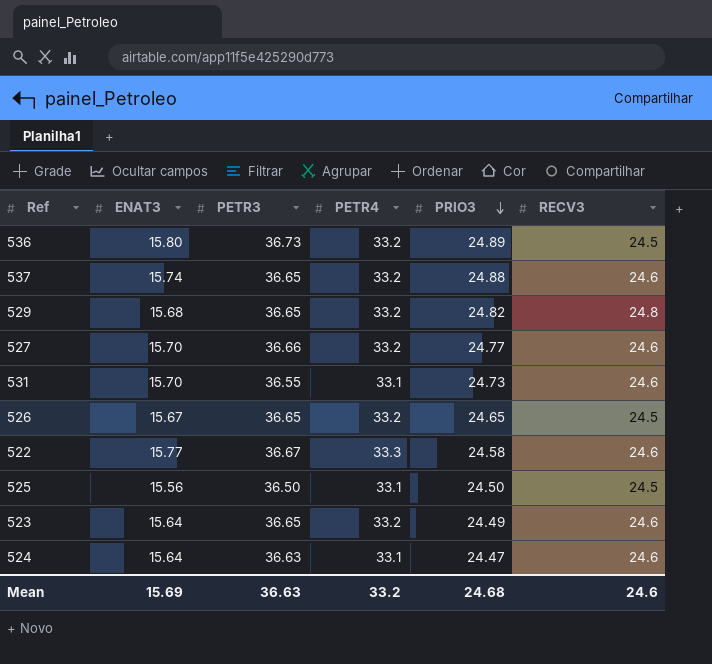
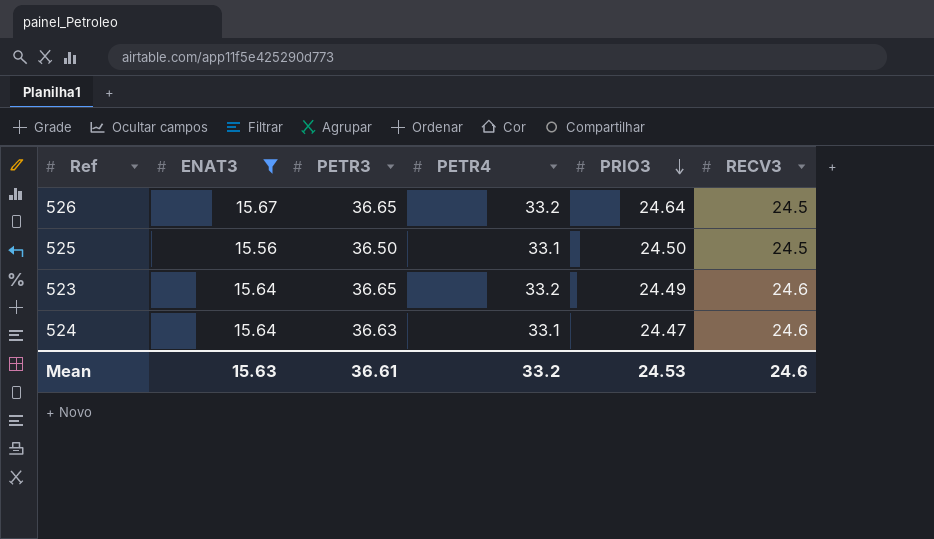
filter: none -> ENAT3 <= 15.67
526 | PRIO3: 24.65 -> 24.64
Mean | ENAT3: 15.69 -> 15.63
Mean | PETR3: 36.63 -> 36.61
Mean | PRIO3: 24.68 -> 24.53

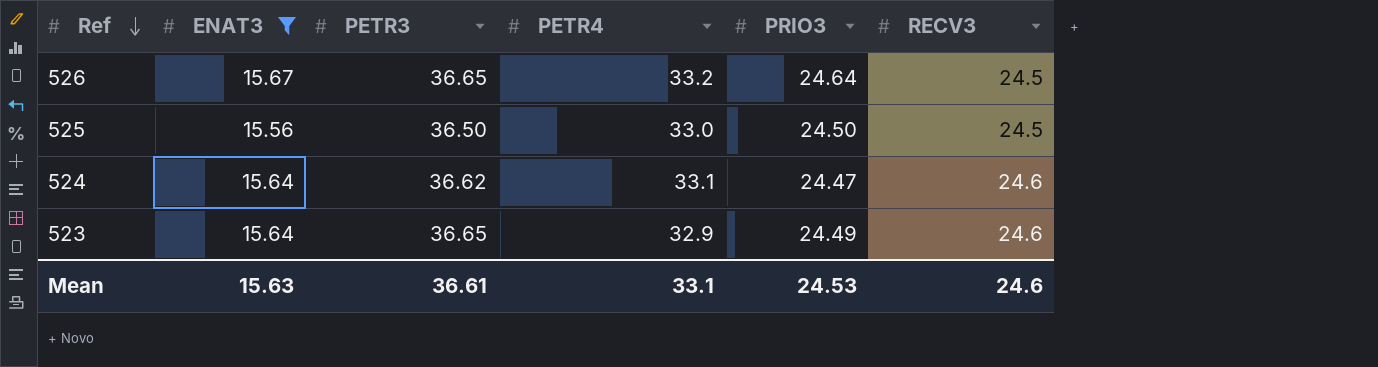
row order: PRIO3 descending -> Ref descending
525 | PETR4: 33.1 -> 33.0
524 | PETR3: 36.63 -> 36.62
523 | PETR4: 33.2 -> 32.9
Mean | PETR4: 33.2 -> 33.1

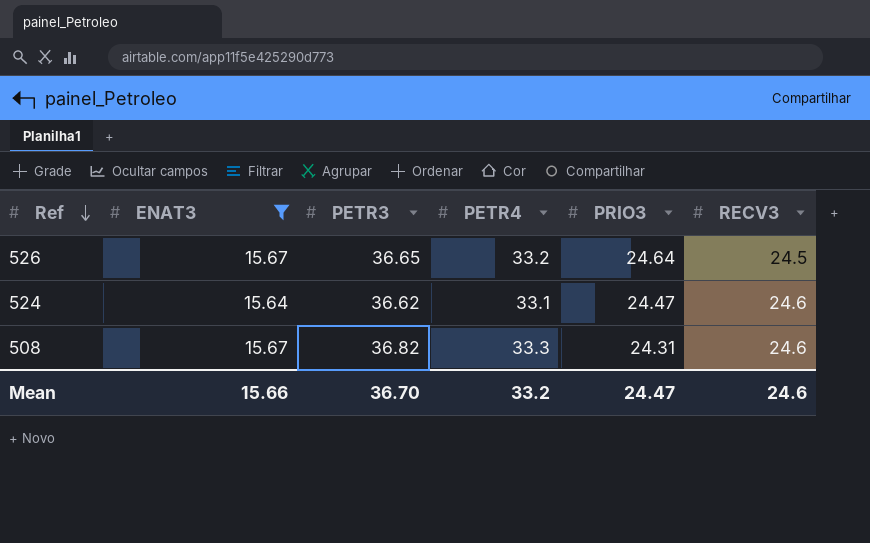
row 525: 15.56 | 36.50 | 33.0 | 24.50 | 24.5 -> none
row 523: 15.64 | 36.65 | 32.9 | 24.49 | 24.6 -> none
row 508: none -> 15.67 | 36.82 | 33.3 | 24.31 | 24.6
Mean | ENAT3: 15.63 -> 15.66
Mean | PETR3: 36.61 -> 36.70
Mean | PETR4: 33.1 -> 33.2
Mean | PRIO3: 24.53 -> 24.47

